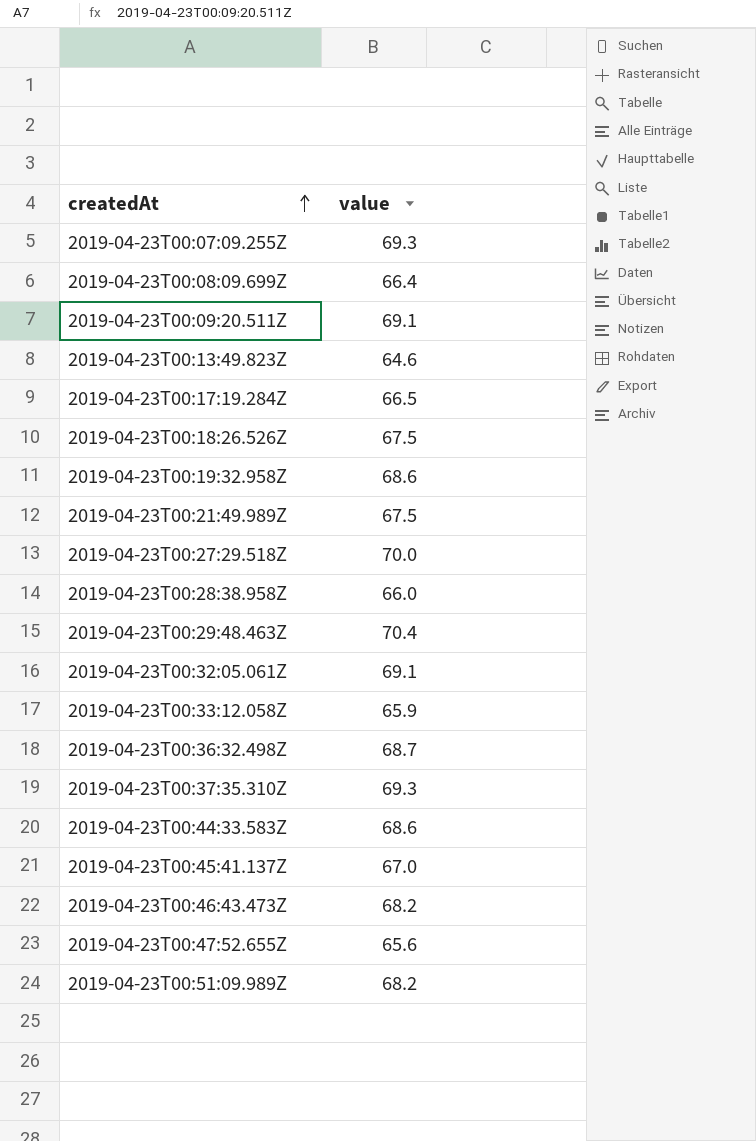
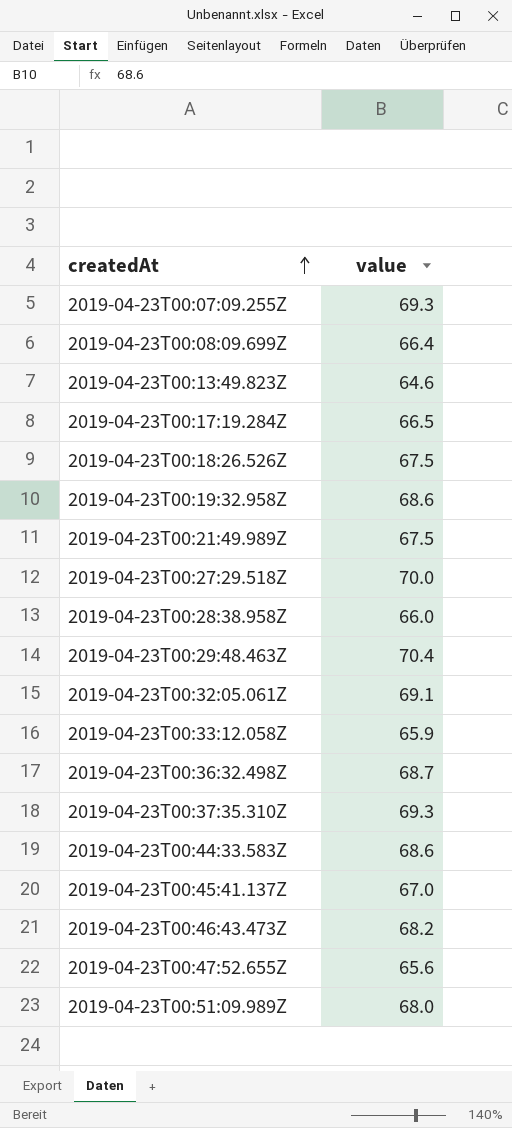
row 2019-04-23T00:09:20.511Z: 69.1 -> none
2019-04-23T00:51:09.989Z | value: 68.2 -> 68.0

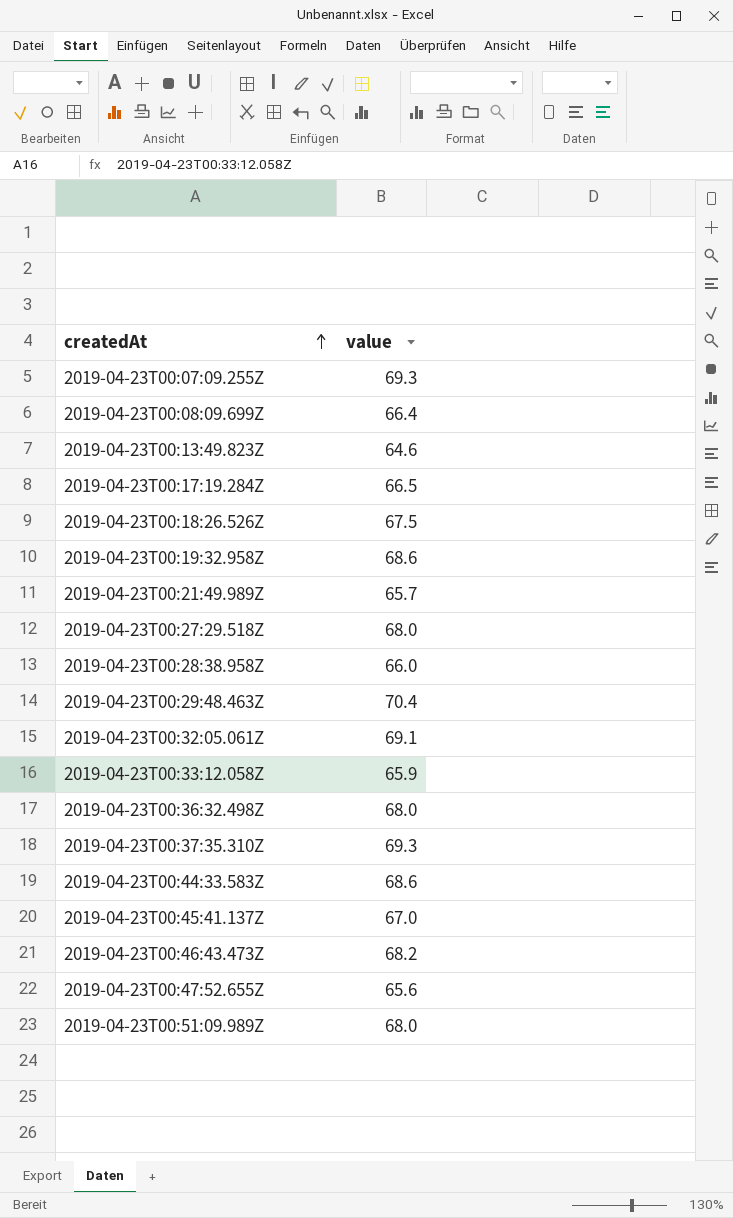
2019-04-23T00:21:49.989Z | value: 67.5 -> 65.7
2019-04-23T00:27:29.518Z | value: 70.0 -> 68.0
2019-04-23T00:36:32.498Z | value: 68.7 -> 68.0

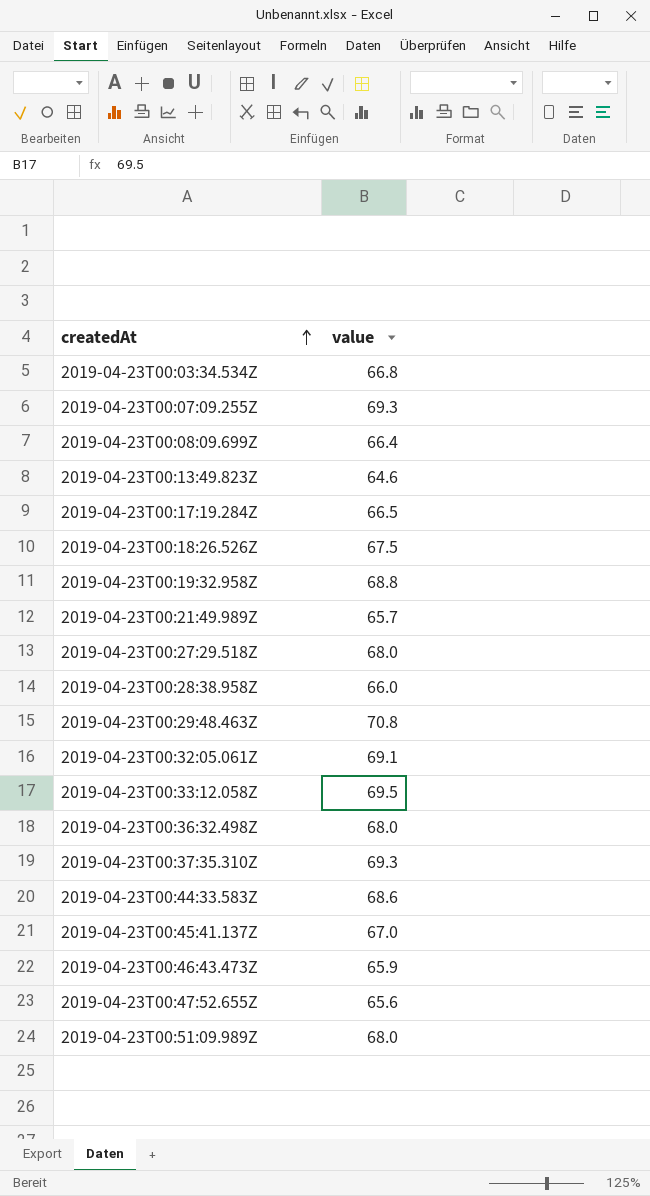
row 2019-04-23T00:03:34.534Z: none -> 66.8
2019-04-23T00:19:32.958Z | value: 68.6 -> 68.8
2019-04-23T00:29:48.463Z | value: 70.4 -> 70.8
2019-04-23T00:33:12.058Z | value: 65.9 -> 69.5
2019-04-23T00:46:43.473Z | value: 68.2 -> 65.9

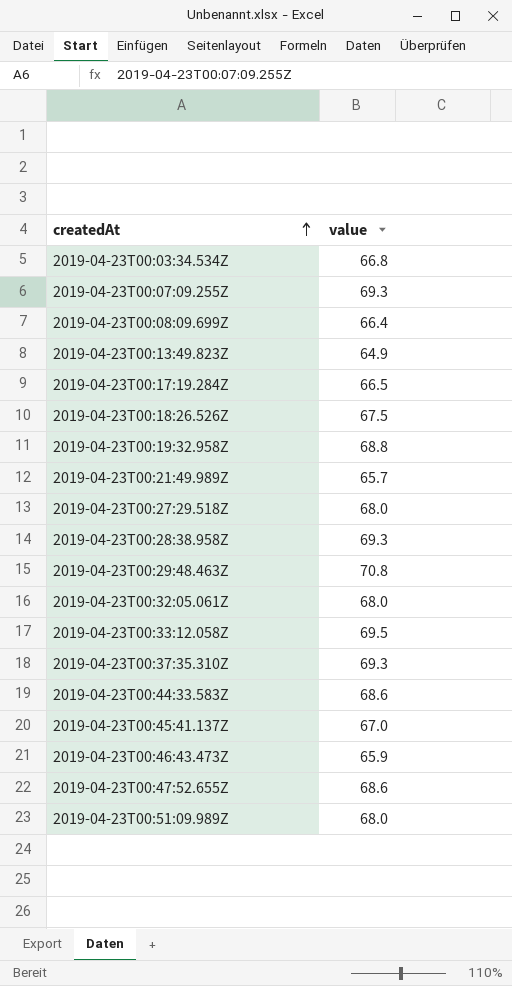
row 2019-04-23T00:36:32.498Z: 68.0 -> none
2019-04-23T00:13:49.823Z | value: 64.6 -> 64.9
2019-04-23T00:28:38.958Z | value: 66.0 -> 69.3
2019-04-23T00:32:05.061Z | value: 69.1 -> 68.0
2019-04-23T00:47:52.655Z | value: 65.6 -> 68.6

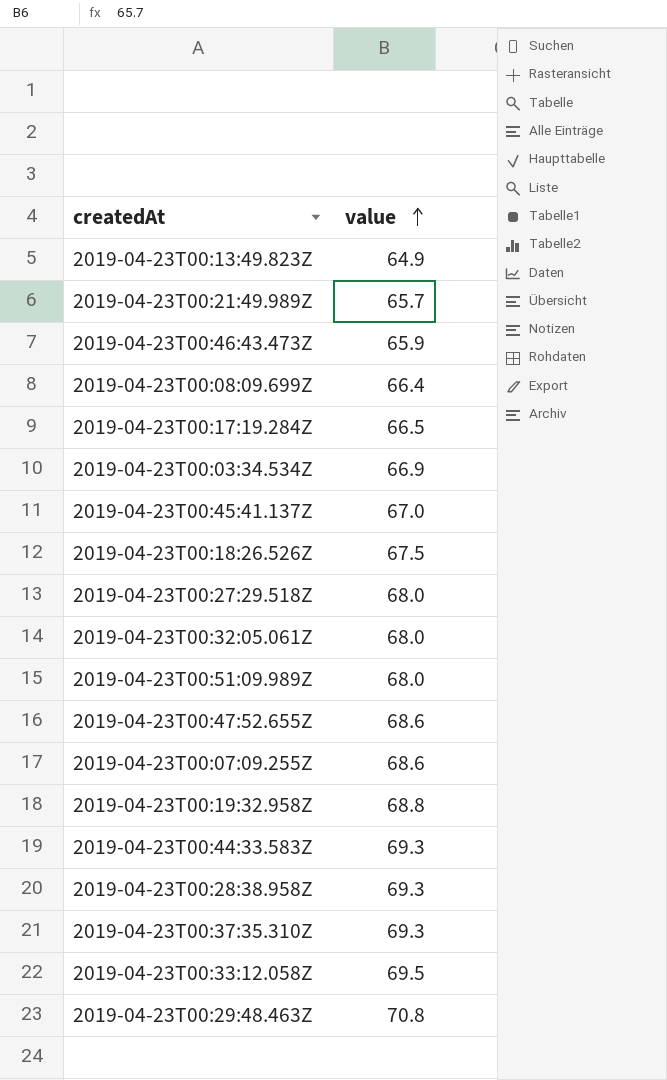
row order: createdAt ascending -> value ascending
2019-04-23T00:03:34.534Z | value: 66.8 -> 66.9
2019-04-23T00:07:09.255Z | value: 69.3 -> 68.6
2019-04-23T00:44:33.583Z | value: 68.6 -> 69.3

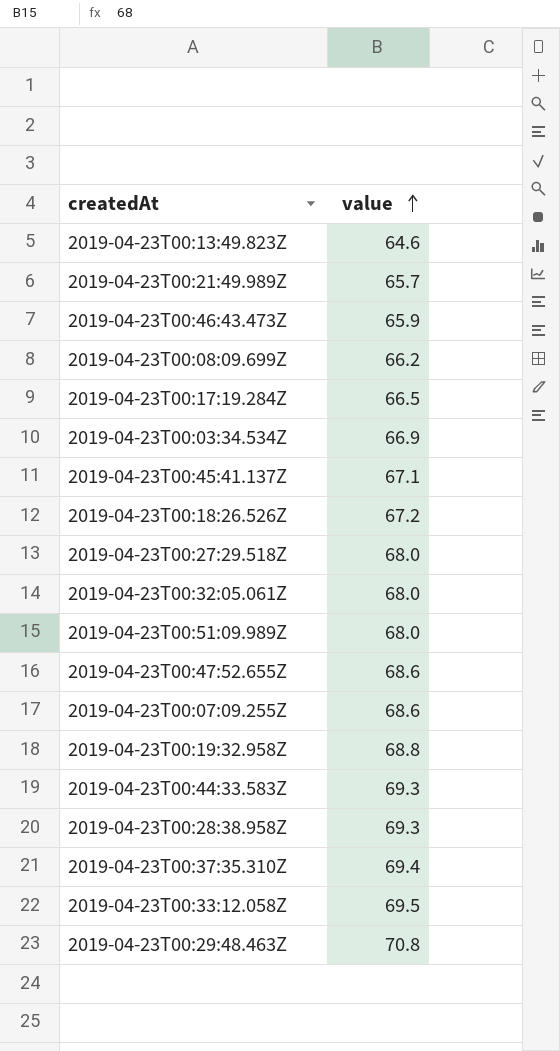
2019-04-23T00:13:49.823Z | value: 64.9 -> 64.6
2019-04-23T00:08:09.699Z | value: 66.4 -> 66.2
2019-04-23T00:45:41.137Z | value: 67.0 -> 67.1
2019-04-23T00:18:26.526Z | value: 67.5 -> 67.2
2019-04-23T00:37:35.310Z | value: 69.3 -> 69.4

